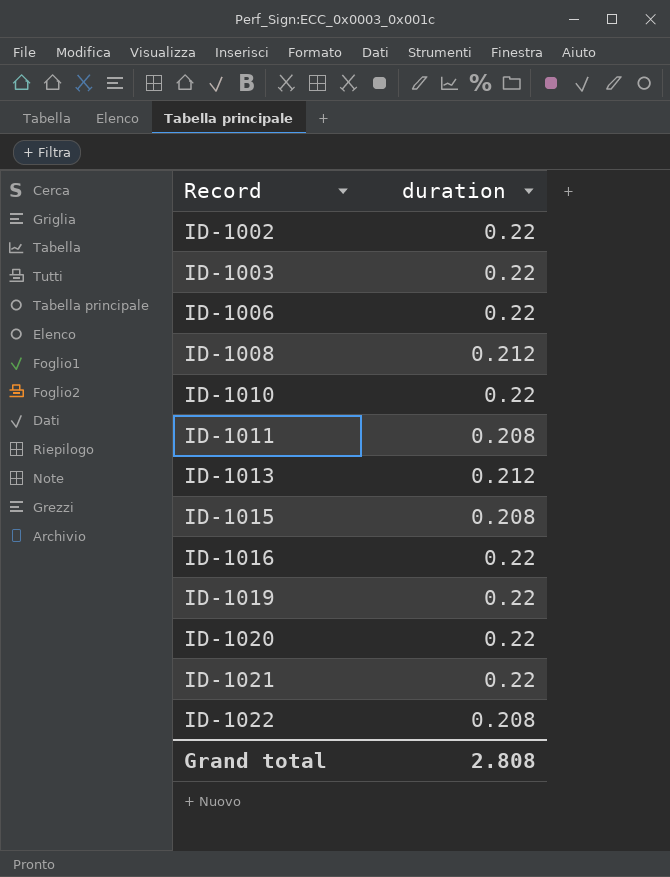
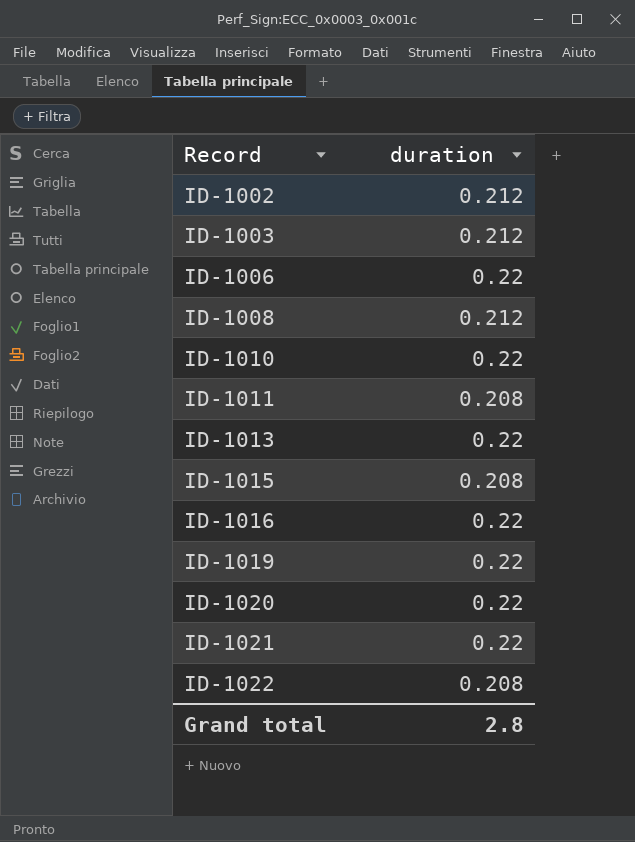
ID-1002 | duration: 0.22 -> 0.212
ID-1003 | duration: 0.22 -> 0.212
ID-1013 | duration: 0.212 -> 0.22
Grand total | duration: 2.808 -> 2.8

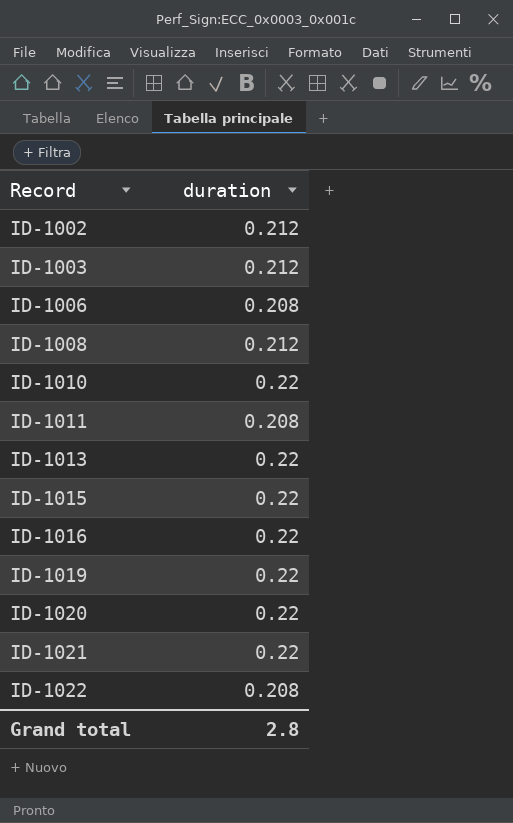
ID-1006 | duration: 0.22 -> 0.208
ID-1015 | duration: 0.208 -> 0.22

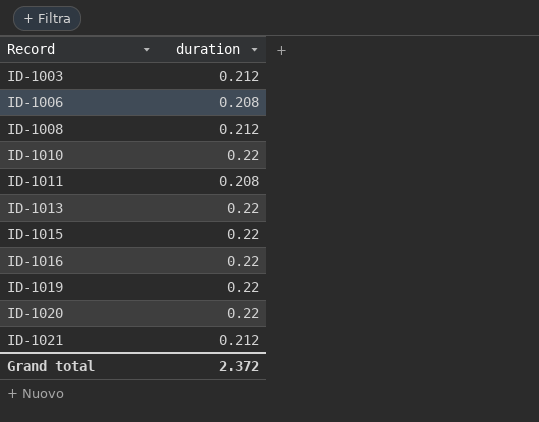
row ID-1002: 0.212 -> none
row ID-1022: 0.208 -> none
ID-1021 | duration: 0.22 -> 0.212
Grand total | duration: 2.8 -> 2.372

